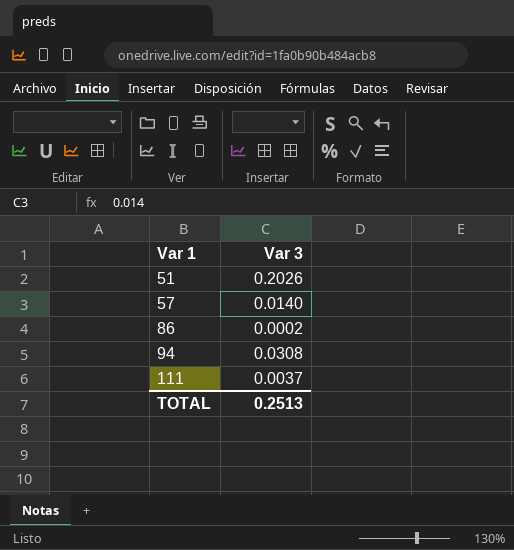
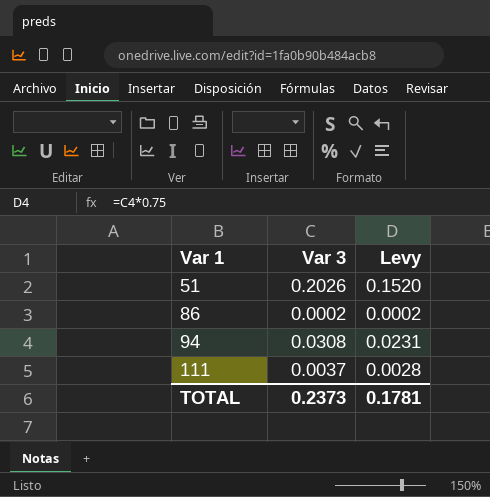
column Levy | formula: none -> [Var 3] * 0.75
row 57: 0.0140 -> none
TOTAL | Var 3: 0.2513 -> 0.2373

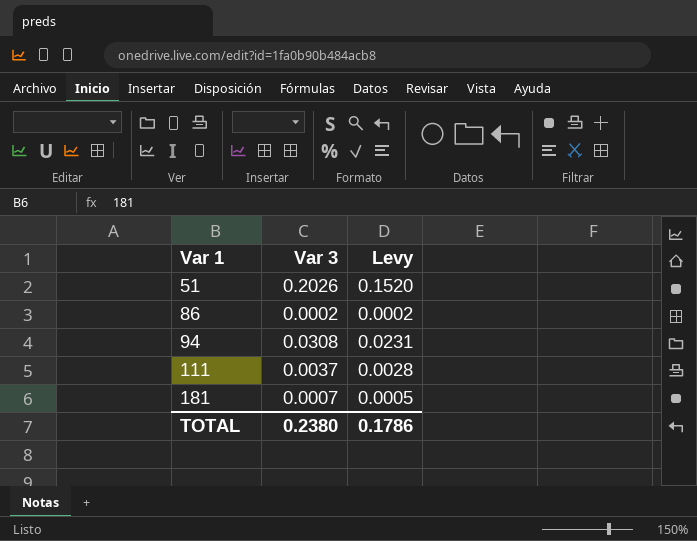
row 181: none -> 0.0007 | 0.0005
TOTAL | Var 3: 0.2373 -> 0.2380
TOTAL | Levy: 0.1781 -> 0.1786

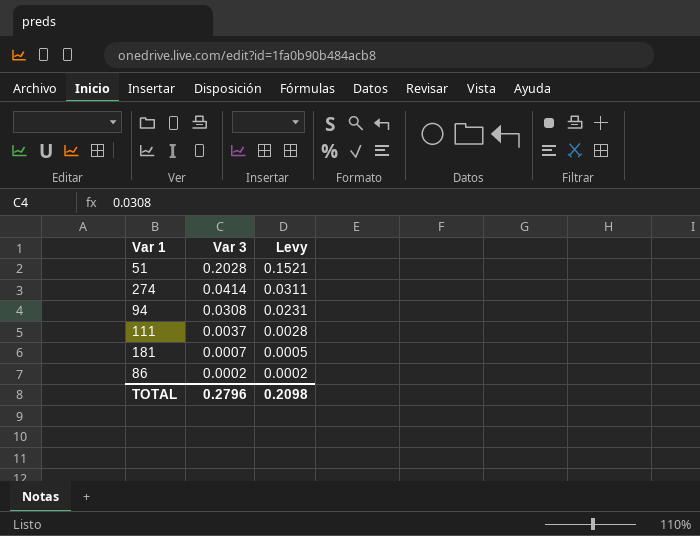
row order: Var 1 ascending -> Var 3 descending
51 | Var 3: 0.2026 -> 0.2028
51 | Levy: 0.1520 -> 0.1521
row 274: none -> 0.0414 | 0.0311
TOTAL | Var 3: 0.2380 -> 0.2796
TOTAL | Levy: 0.1786 -> 0.2098

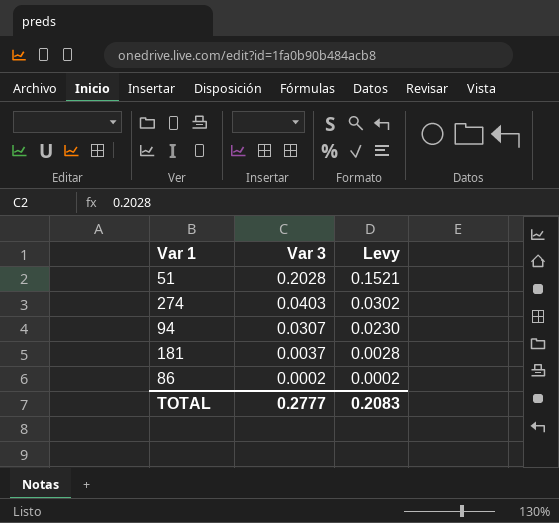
row 111: 0.0037 | 0.0028 -> none
274 | Var 3: 0.0414 -> 0.0403
274 | Levy: 0.0311 -> 0.0302
94 | Var 3: 0.0308 -> 0.0307
94 | Levy: 0.0231 -> 0.0230
181 | Var 3: 0.0007 -> 0.0037
181 | Levy: 0.0005 -> 0.0028
TOTAL | Var 3: 0.2796 -> 0.2777
TOTAL | Levy: 0.2098 -> 0.2083

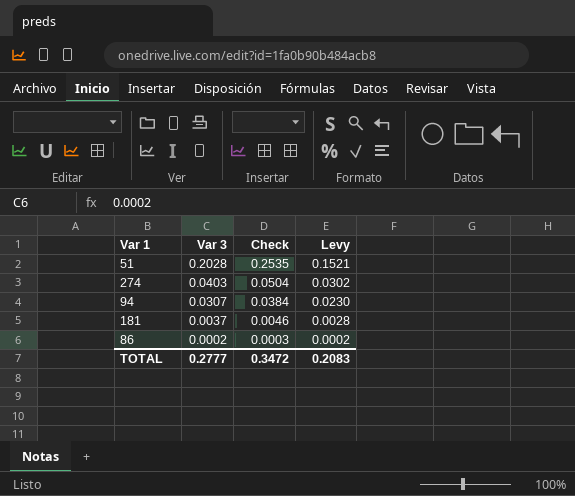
column Check | formula: none -> [Var 3] * 1.25

